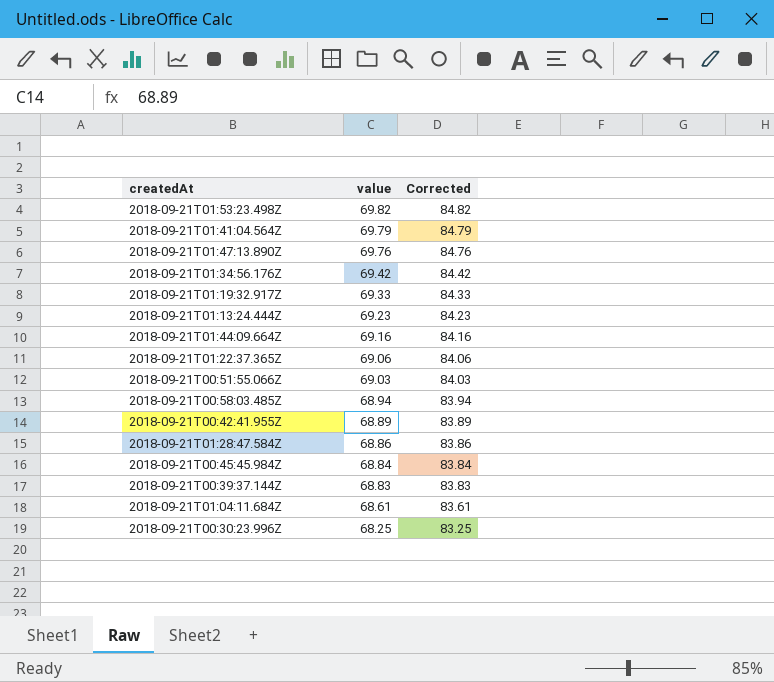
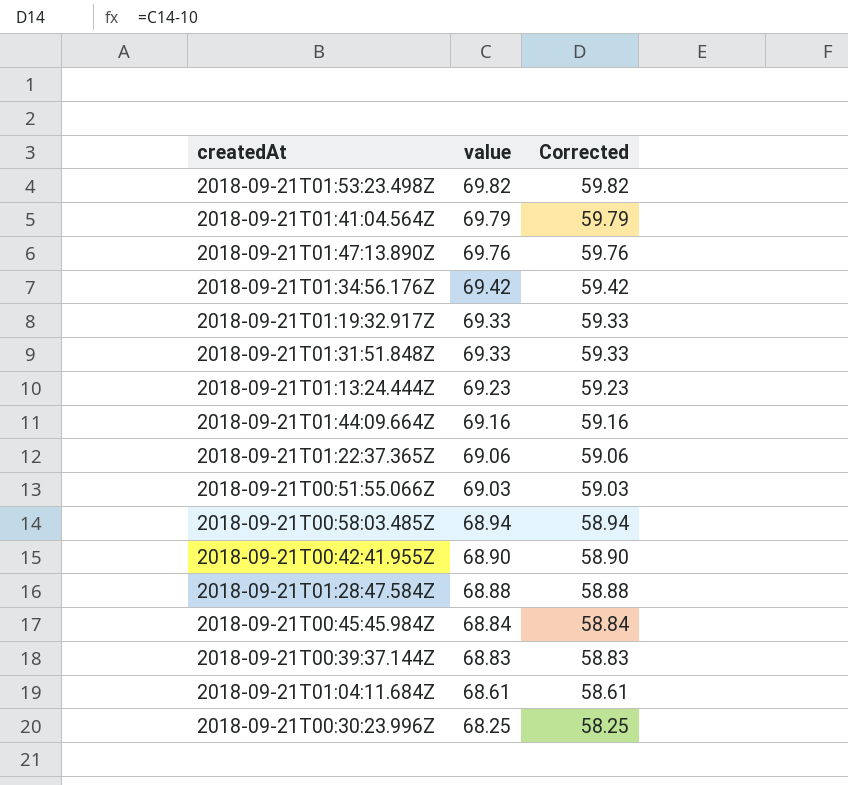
column Corrected | formula: [value] + 15 -> [value] - 10
row 2018-09-21T01:31:51.848Z: none -> 69.33 | 59.33
2018-09-21T00:42:41.955Z | value: 68.89 -> 68.90
2018-09-21T01:28:47.584Z | value: 68.86 -> 68.88

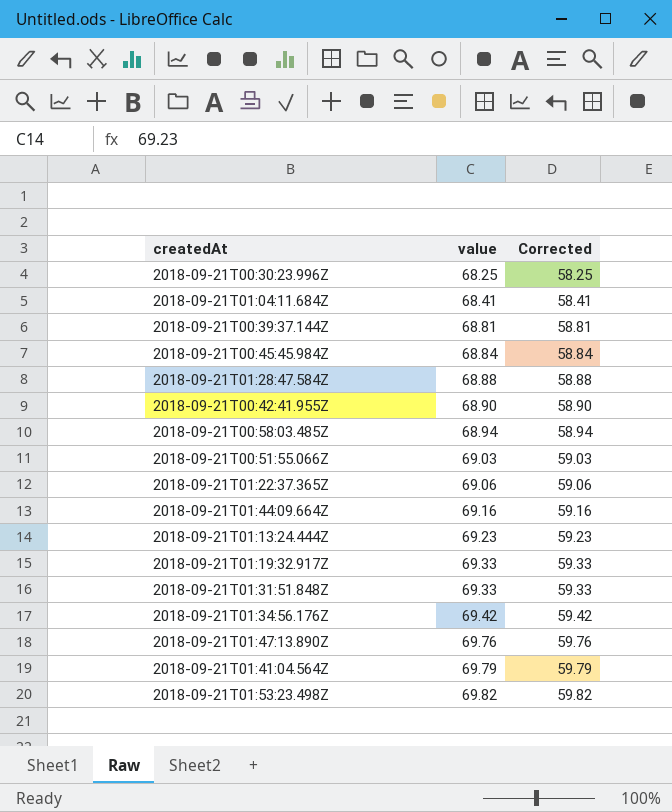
row order: value descending -> value ascending
2018-09-21T01:04:11.684Z | value: 68.61 -> 68.41
2018-09-21T01:04:11.684Z | Corrected: 58.61 -> 58.41
2018-09-21T00:39:37.144Z | value: 68.83 -> 68.81
2018-09-21T00:39:37.144Z | Corrected: 58.83 -> 58.81

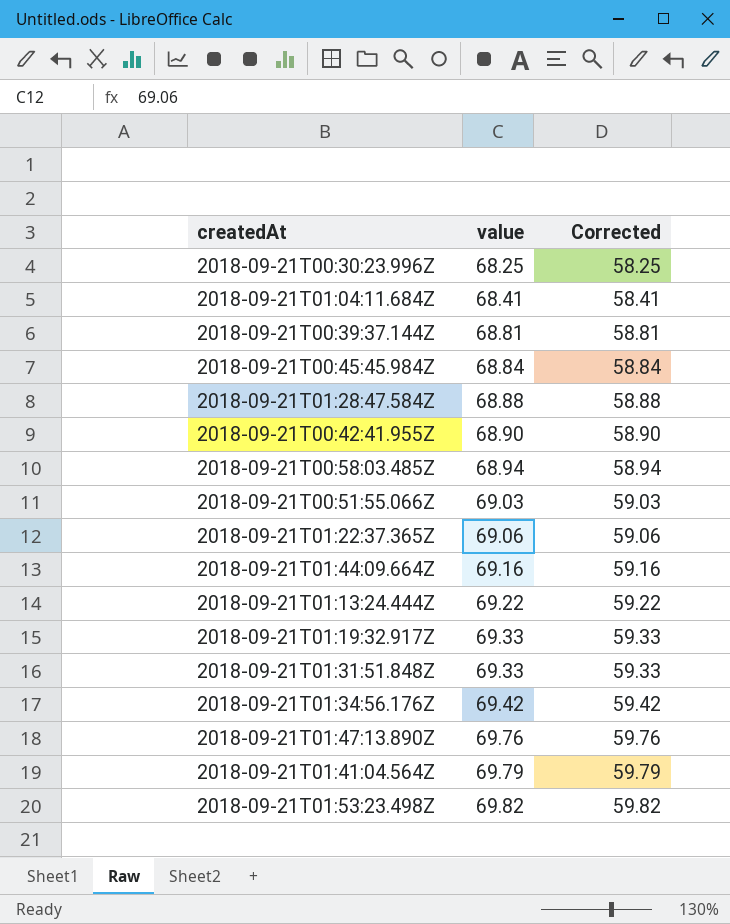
2018-09-21T01:13:24.444Z | value: 69.23 -> 69.22
2018-09-21T01:13:24.444Z | Corrected: 59.23 -> 59.22

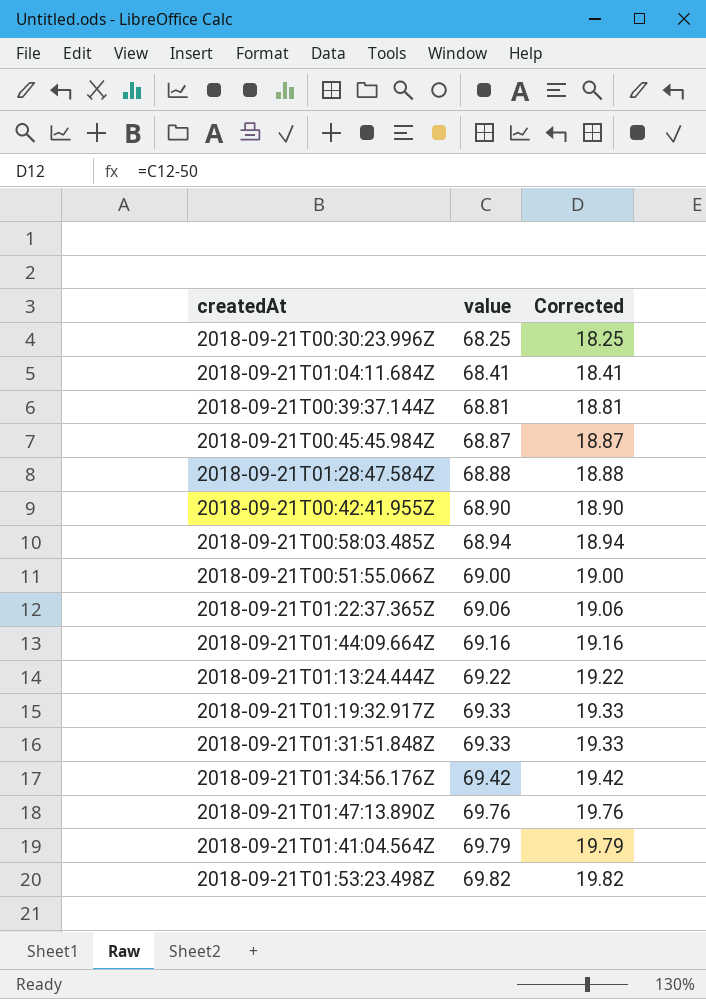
column Corrected | formula: [value] - 10 -> [value] - 50
2018-09-21T00:45:45.984Z | value: 68.84 -> 68.87
2018-09-21T00:51:55.066Z | value: 69.03 -> 69.00

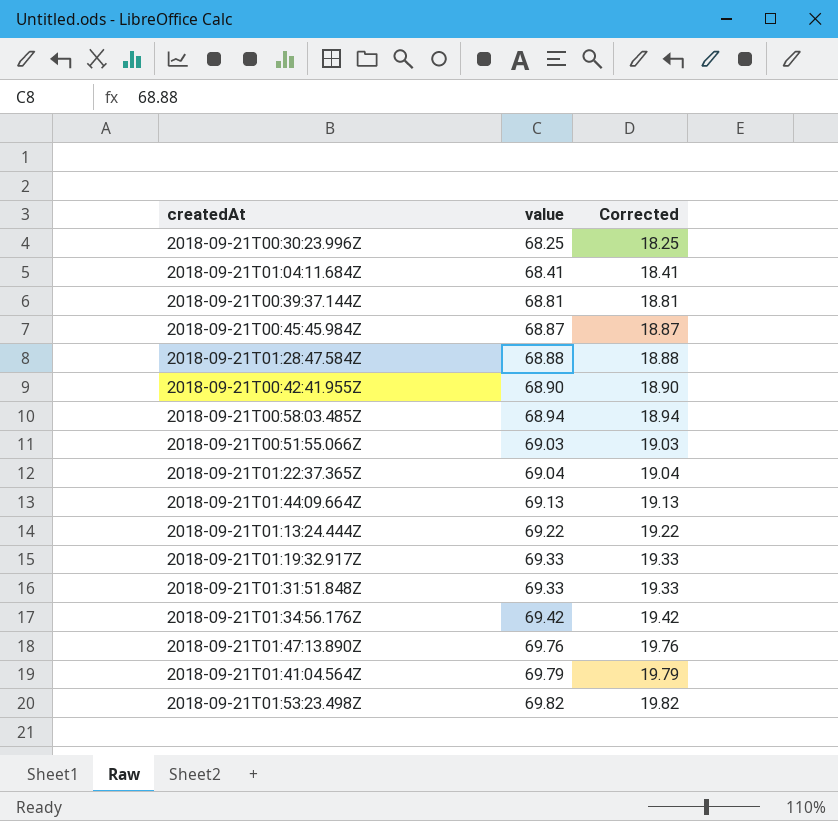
2018-09-21T00:51:55.066Z | value: 69.00 -> 69.03
2018-09-21T00:51:55.066Z | Corrected: 19.00 -> 19.03
2018-09-21T01:22:37.365Z | value: 69.06 -> 69.04
2018-09-21T01:22:37.365Z | Corrected: 19.06 -> 19.04
2018-09-21T01:44:09.664Z | value: 69.16 -> 69.13
2018-09-21T01:44:09.664Z | Corrected: 19.16 -> 19.13

